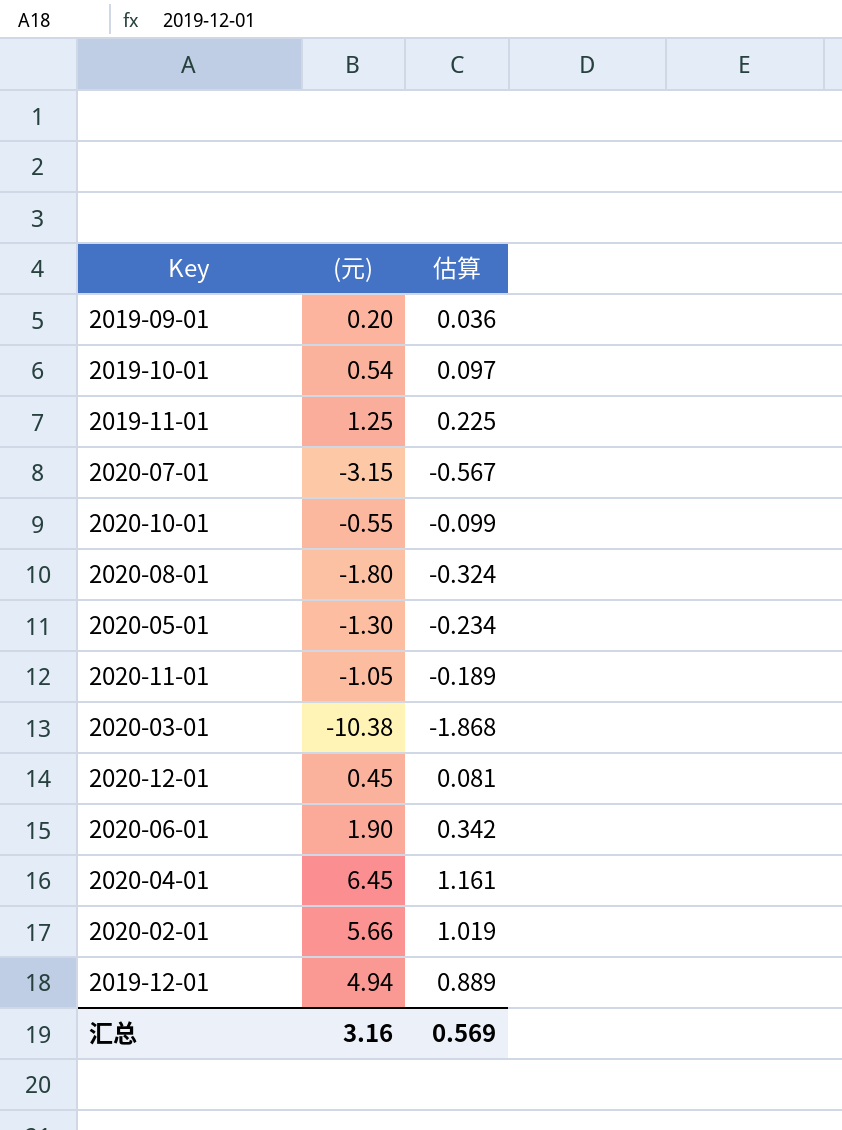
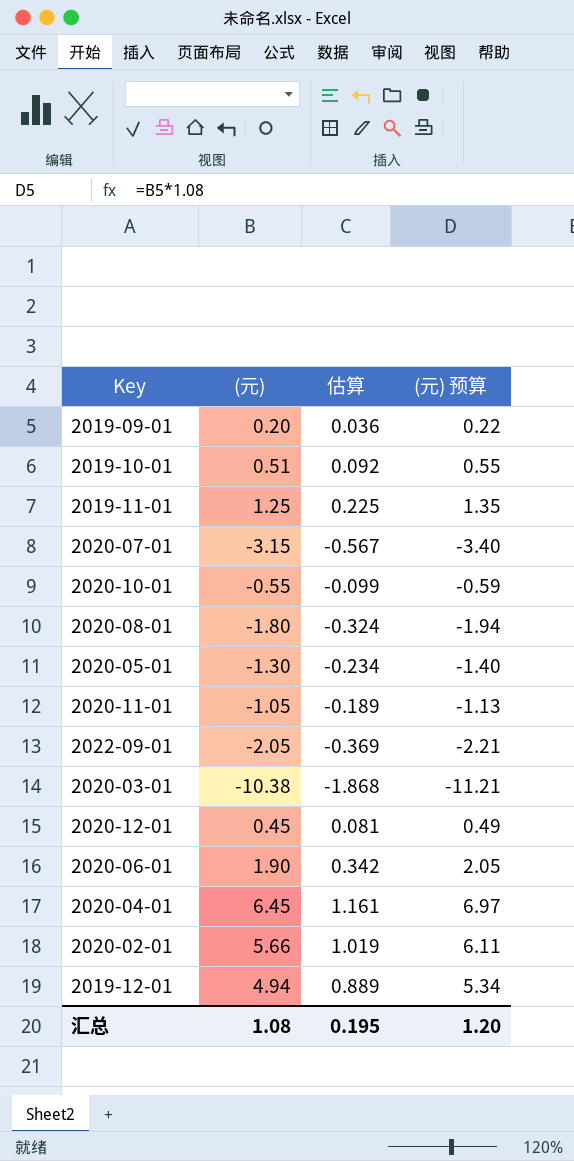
column (元) 预算 | formula: none -> [(元)] * 1.08
2019-10-01 | (元): 0.54 -> 0.51
2019-10-01 | 估算: 0.097 -> 0.092
row 2022-09-01: none -> -2.05 | -0.369 | -2.21
汇总 | (元): 3.16 -> 1.08
汇总 | 估算: 0.569 -> 0.195

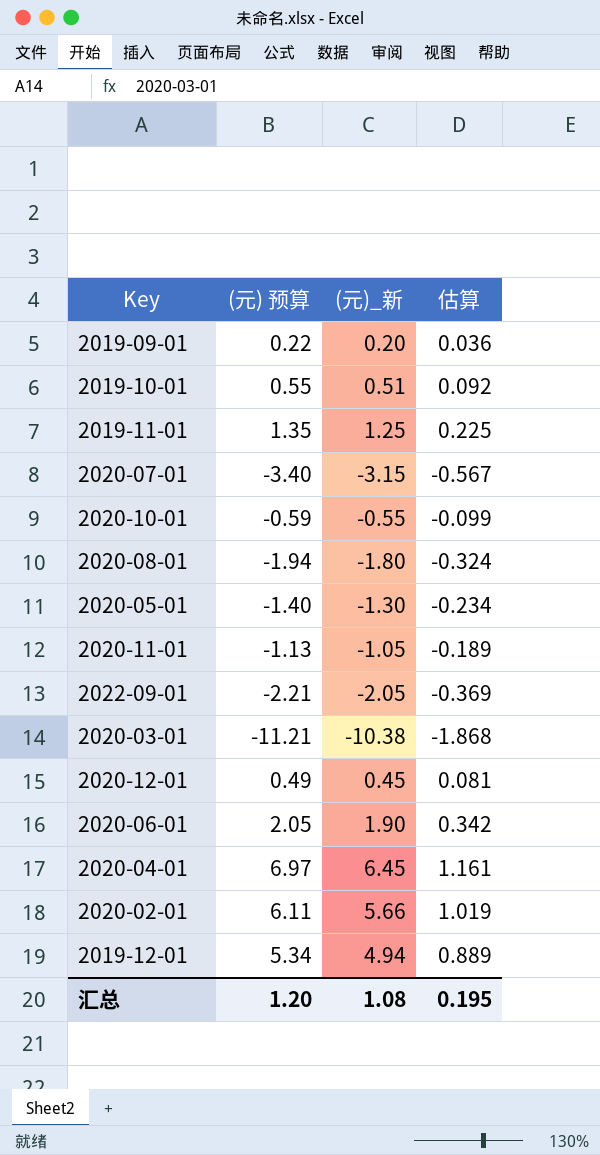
column (元) 预算 | position: 4 -> 2
column name: (元) -> (元)_新

